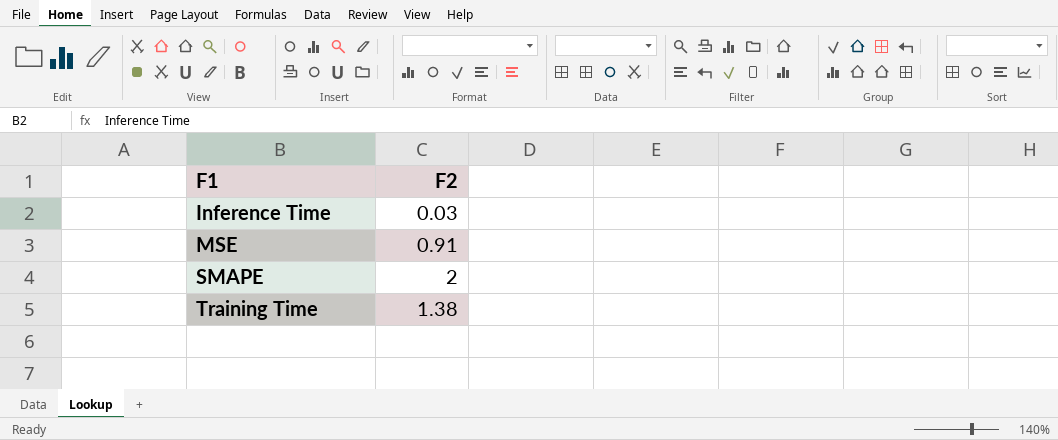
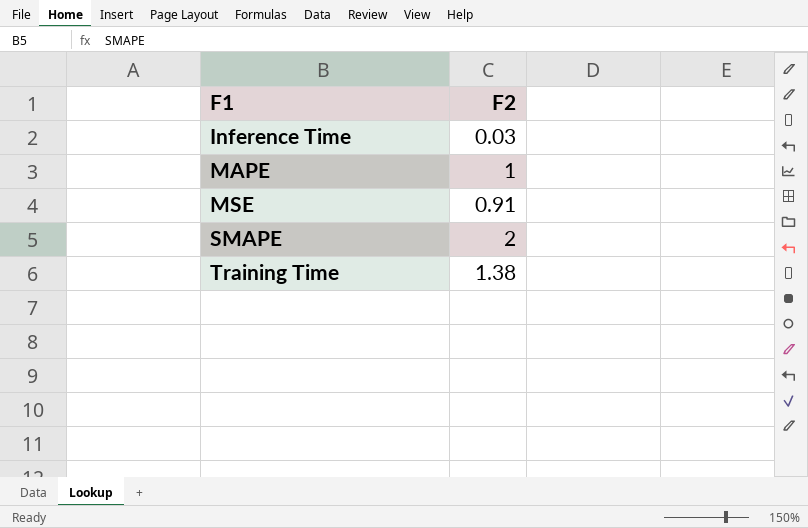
row MAPE: none -> 1

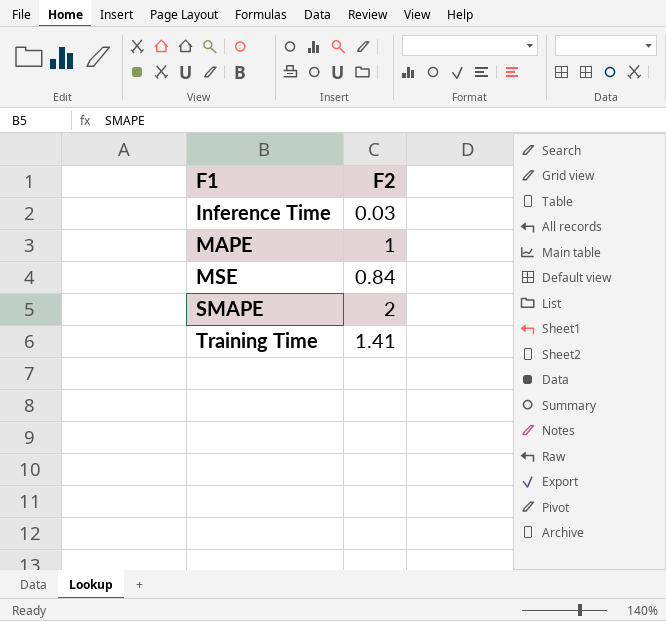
MSE | F2: 0.91 -> 0.84
Training Time | F2: 1.38 -> 1.41

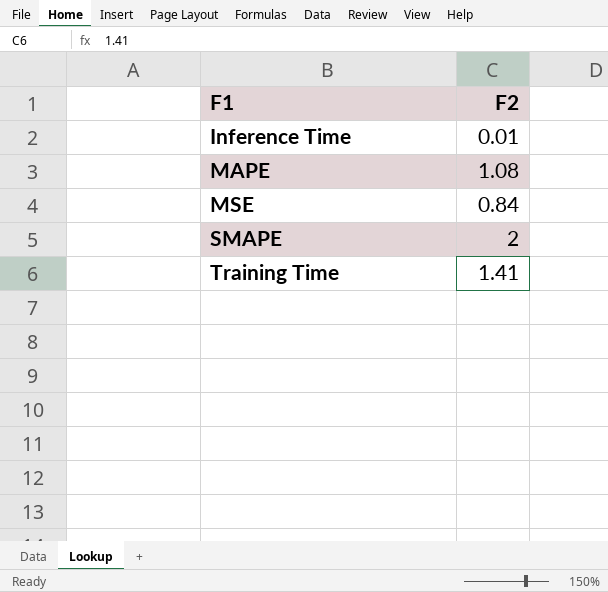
Inference Time | F2: 0.03 -> 0.01
MAPE | F2: 1 -> 1.08

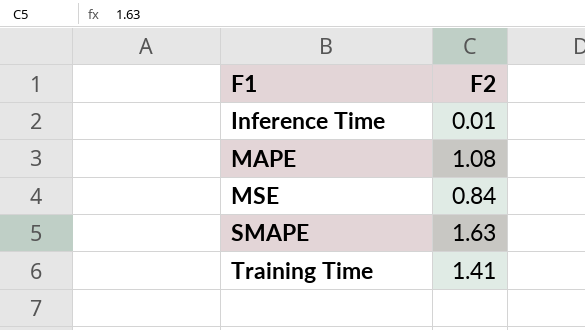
SMAPE | F2: 2 -> 1.63

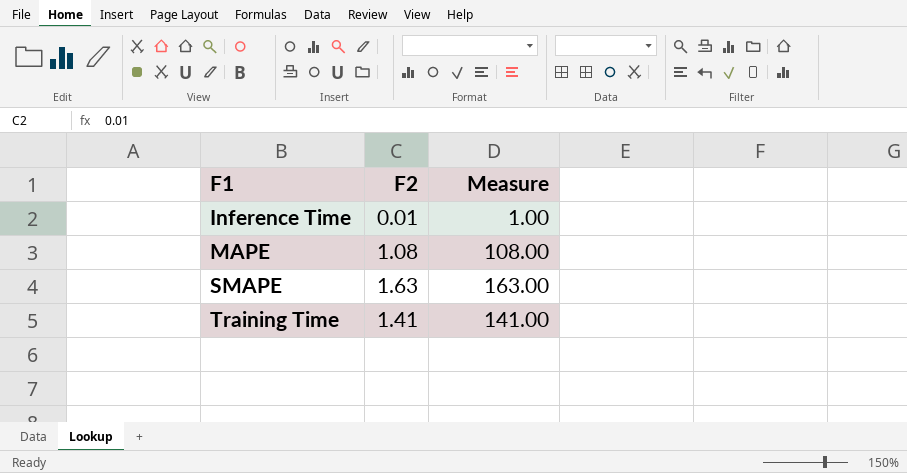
column Measure | formula: none -> [F2] * 100
row MSE: 0.84 -> none

